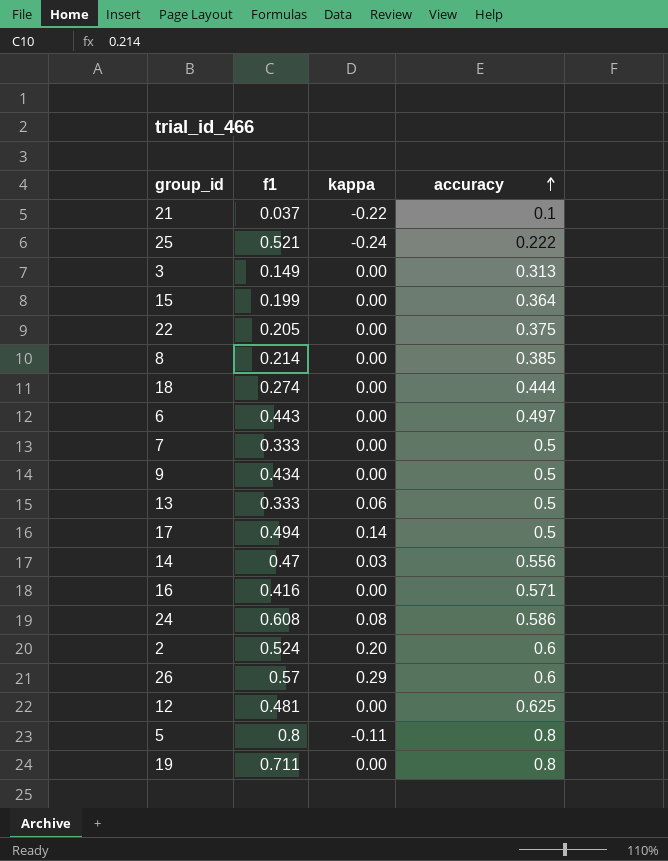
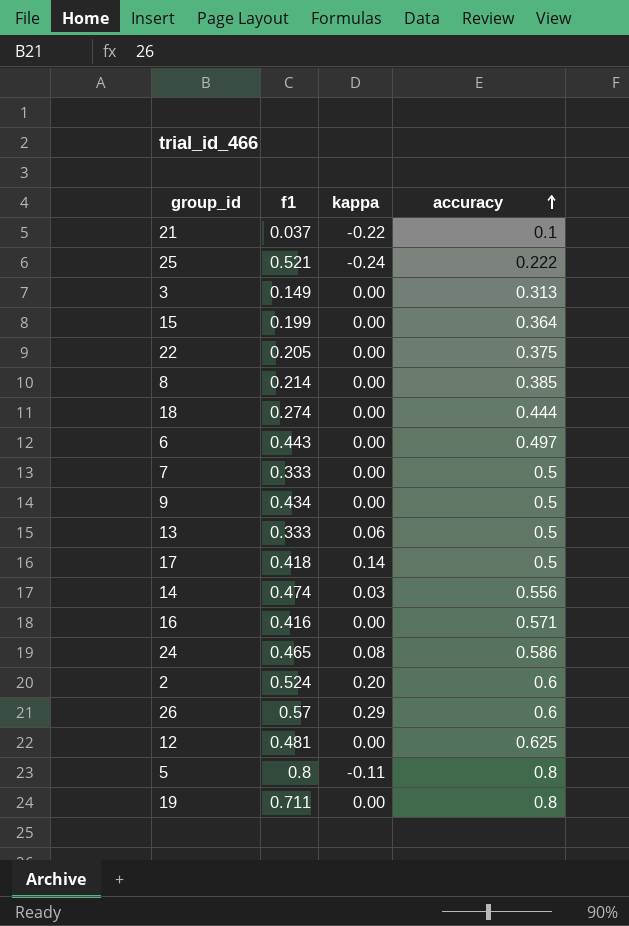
17 | f1: 0.494 -> 0.418
14 | f1: 0.47 -> 0.474
24 | f1: 0.608 -> 0.465

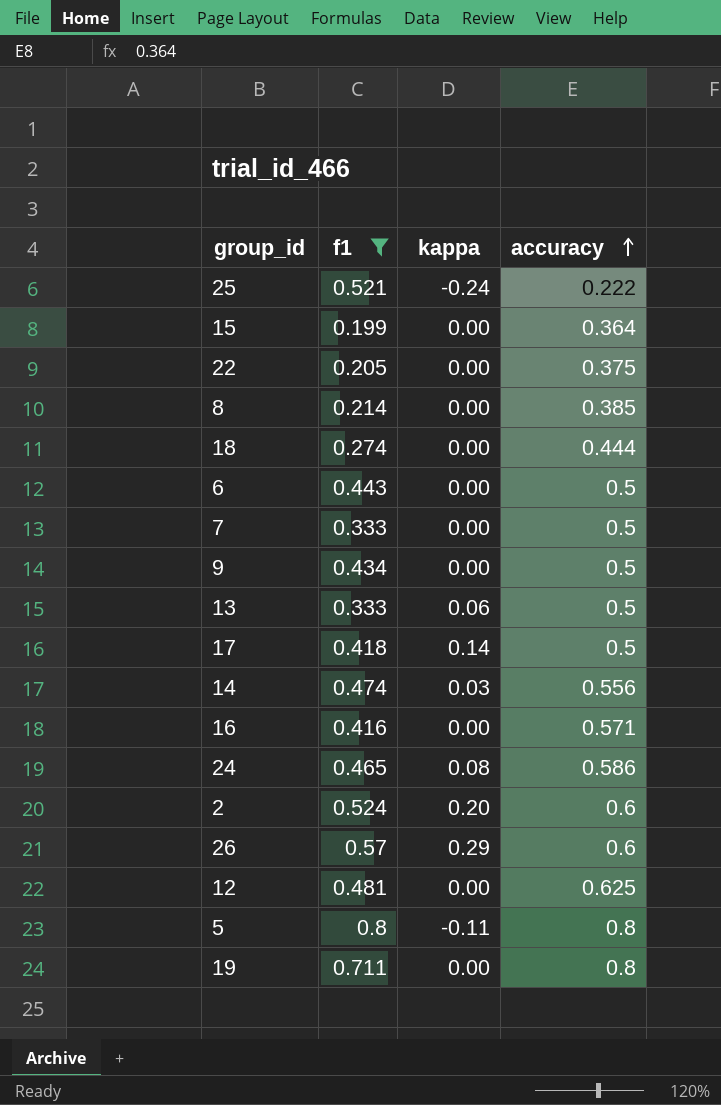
filter: none -> f1 >= 0.199
6 | accuracy: 0.497 -> 0.5

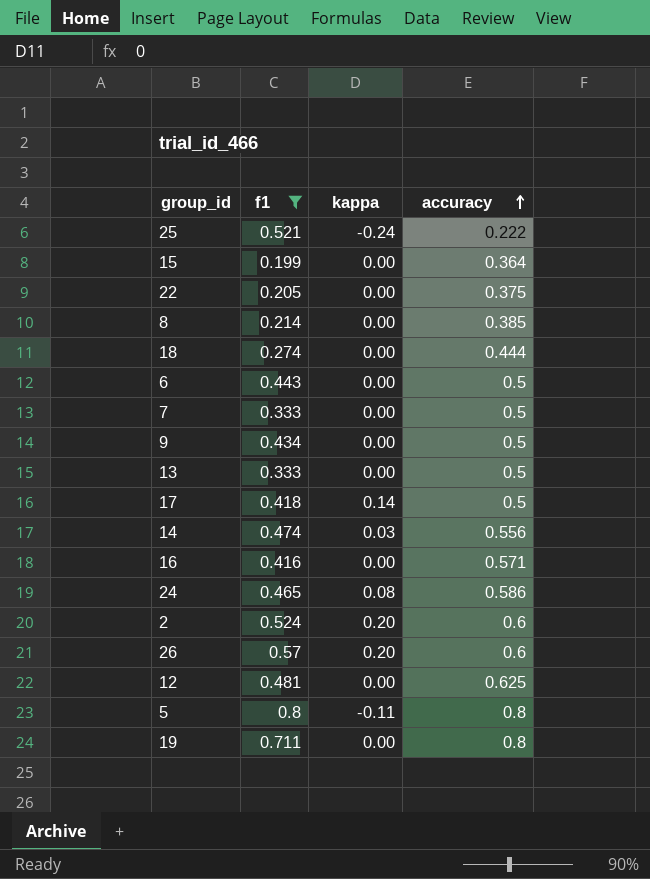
13 | kappa: 0.06 -> 0.00
26 | kappa: 0.29 -> 0.20

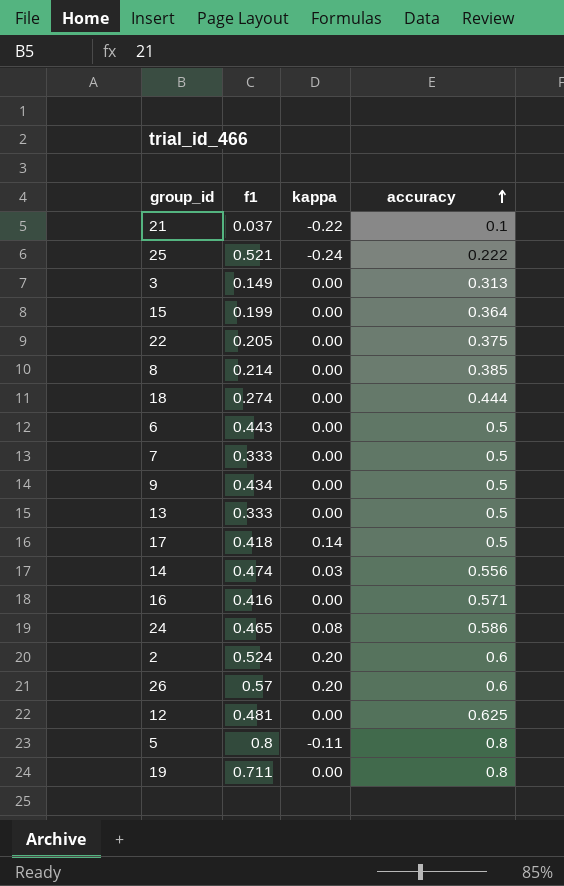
filter: f1 >= 0.199 -> none

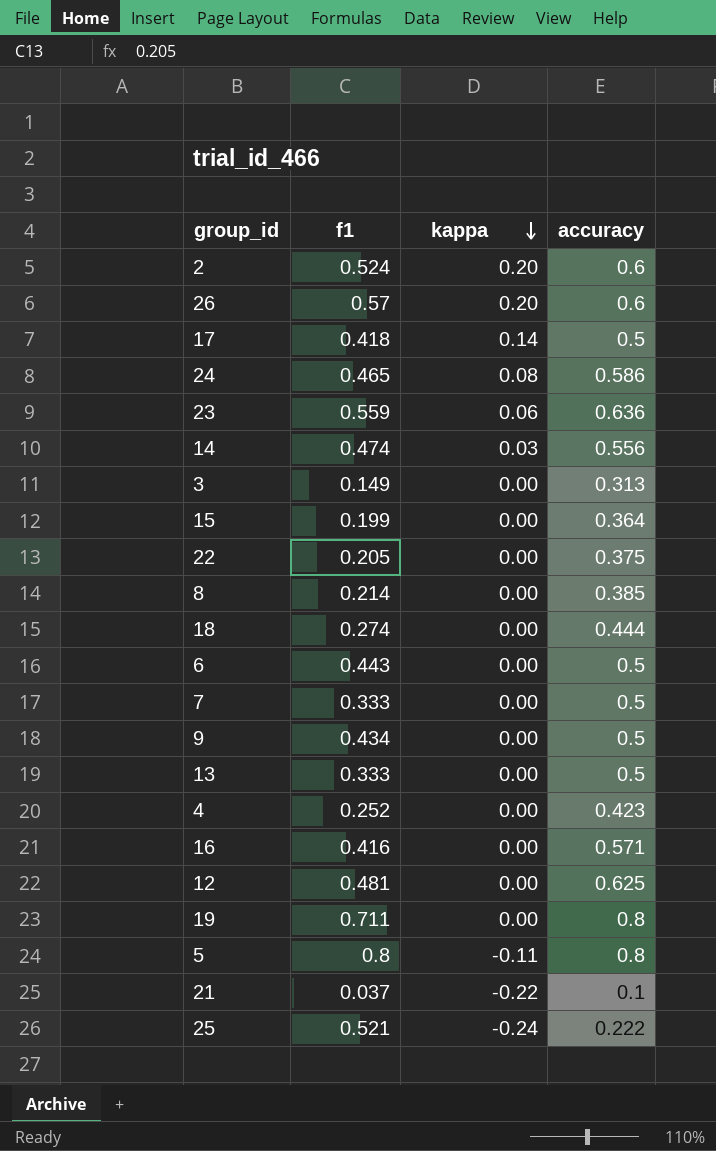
row order: accuracy ascending -> kappa descending
row 23: none -> 0.559 | 0.06 | 0.636
row 4: none -> 0.252 | 0.00 | 0.423

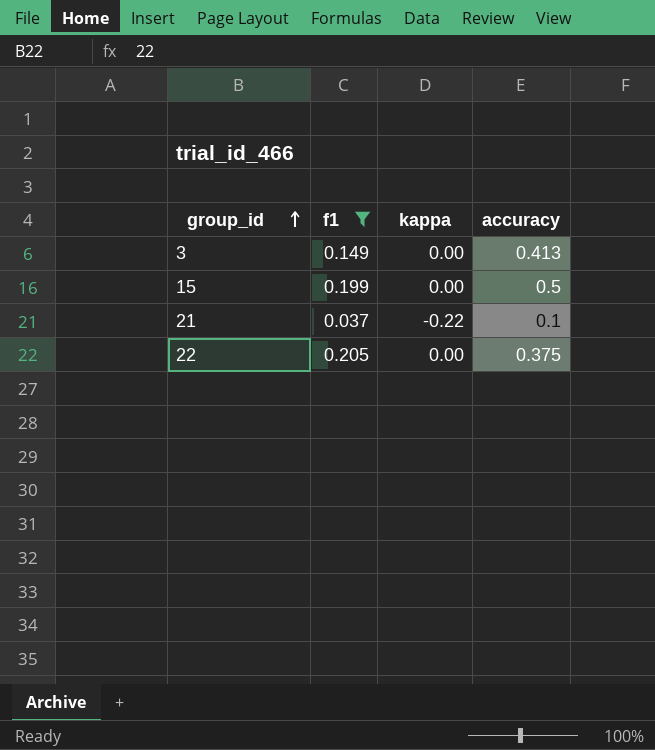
filter: none -> f1 <= 0.205
row order: kappa descending -> group_id ascending
3 | accuracy: 0.313 -> 0.413
15 | accuracy: 0.364 -> 0.5

